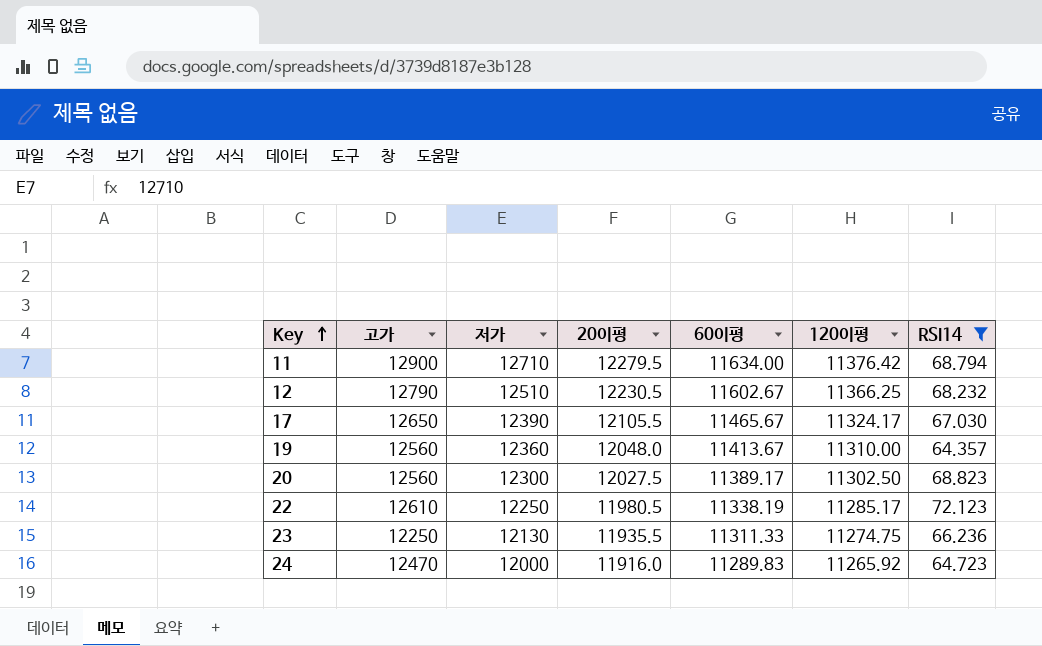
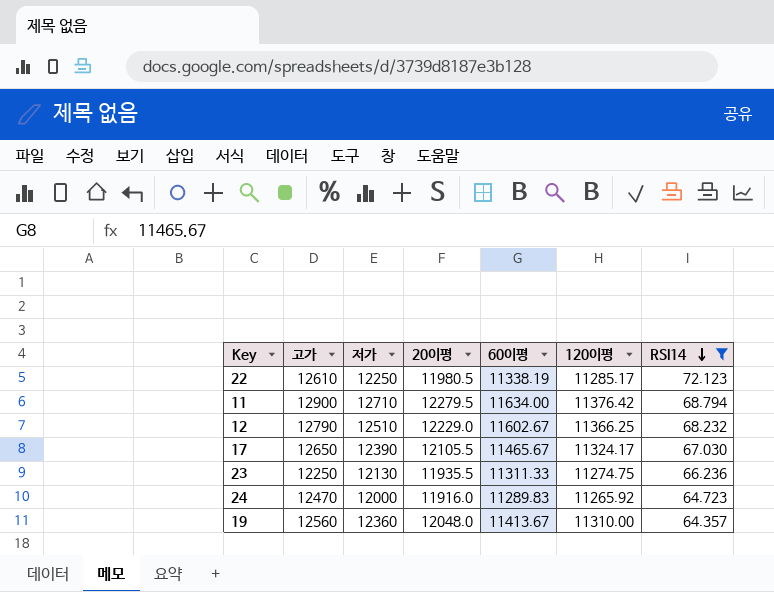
row order: Key ascending -> RSI14 descending
row 20: 12560 | 12300 | 12027.5 | 11389.17 | 11302.50 | 68.823 -> none
12 | 20이평: 12230.5 -> 12229.0

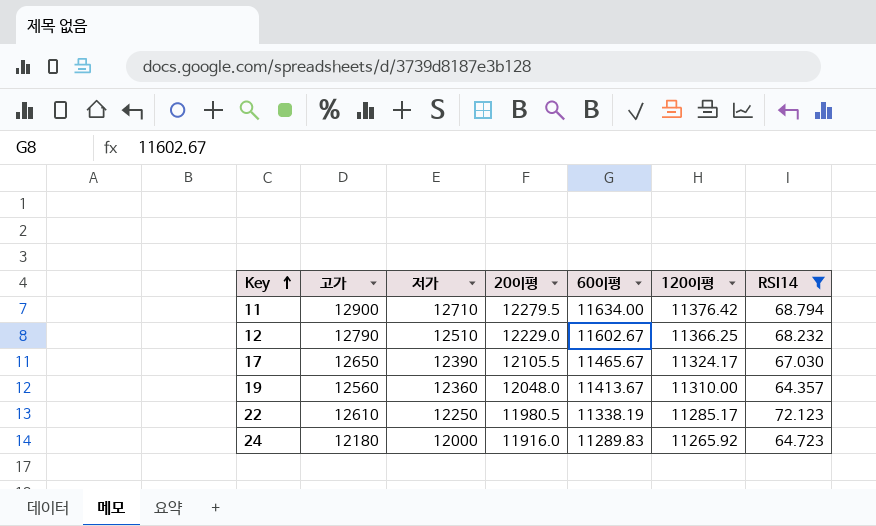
row order: RSI14 descending -> Key ascending
row 23: 12250 | 12130 | 11935.5 | 11311.33 | 11274.75 | 66.236 -> none
24 | 고가: 12470 -> 12180

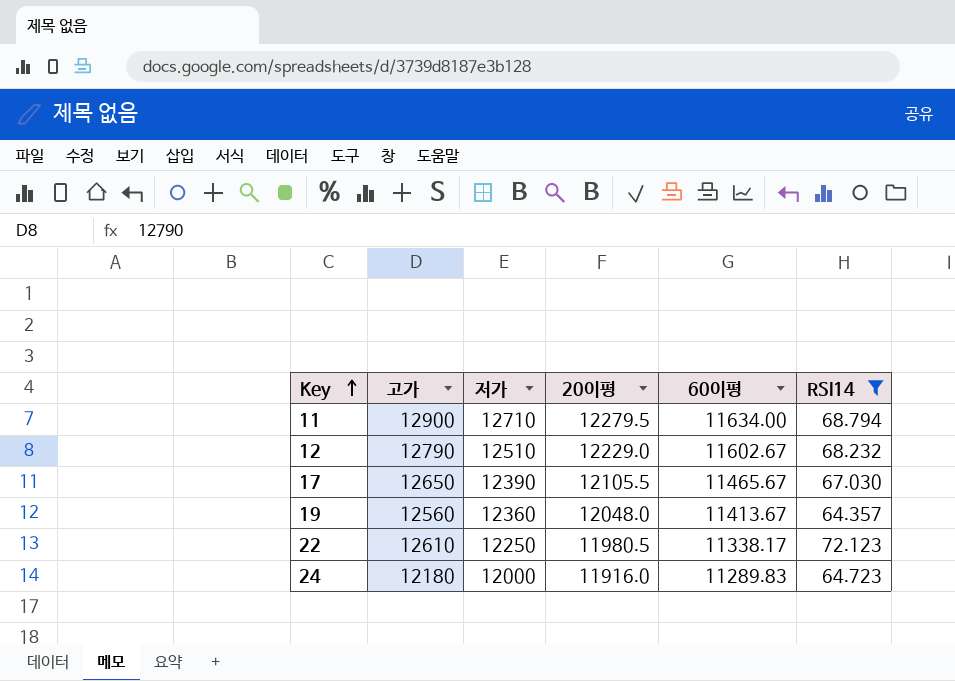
column 120이평 | position: 6 -> none
22 | 60이평: 11338.19 -> 11338.17

